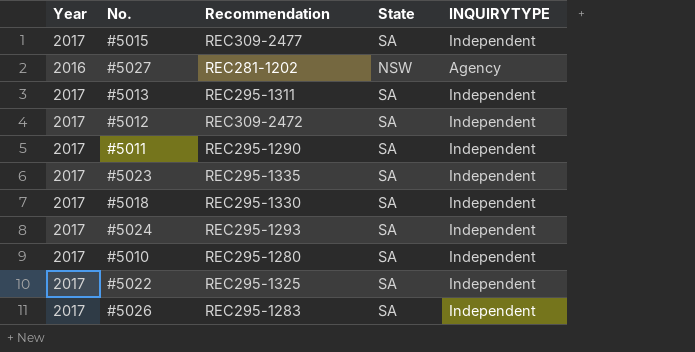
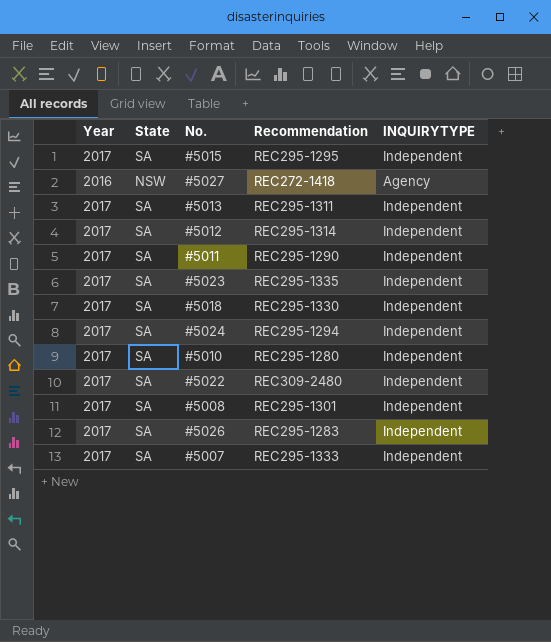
column State | position: 4 -> 2
#5015 | Recommendation: REC309-2477 -> REC295-1295
#5027 | Recommendation: REC281-1202 -> REC272-1418
#5012 | Recommendation: REC309-2472 -> REC295-1314
#5024 | Recommendation: REC295-1293 -> REC295-1294
#5022 | Recommendation: REC295-1325 -> REC309-2480
row #5008: none -> 2017 | SA | REC295-1301 | Independent
row #5007: none -> 2017 | SA | REC295-1333 | Independent

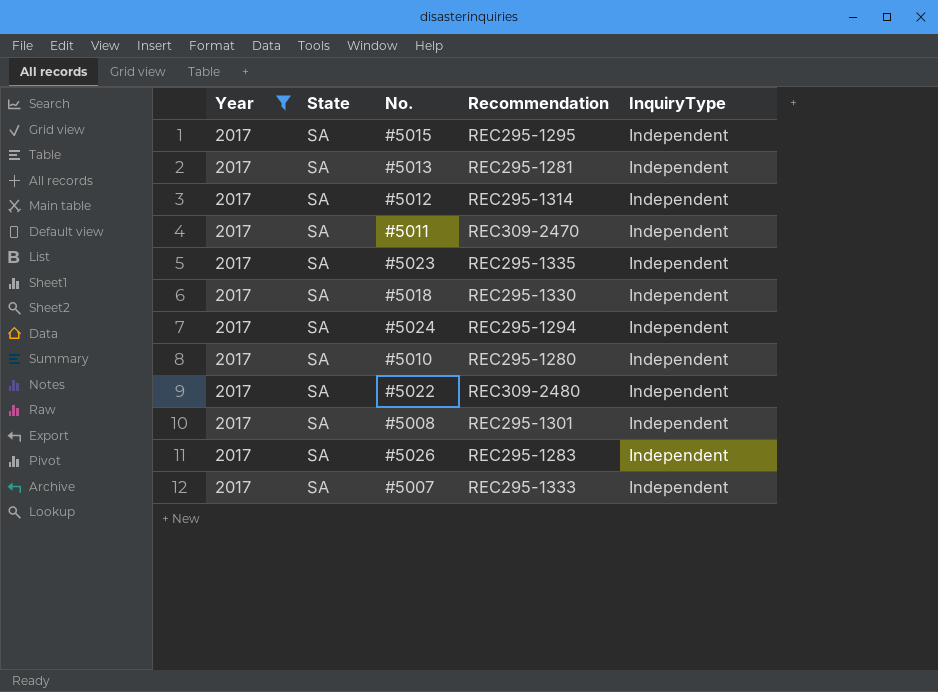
filter: none -> Year = 2017
column name: INQUIRYTYPE -> InquiryType
#5013 | Recommendation: REC295-1311 -> REC295-1281
#5011 | Recommendation: REC295-1290 -> REC309-2470

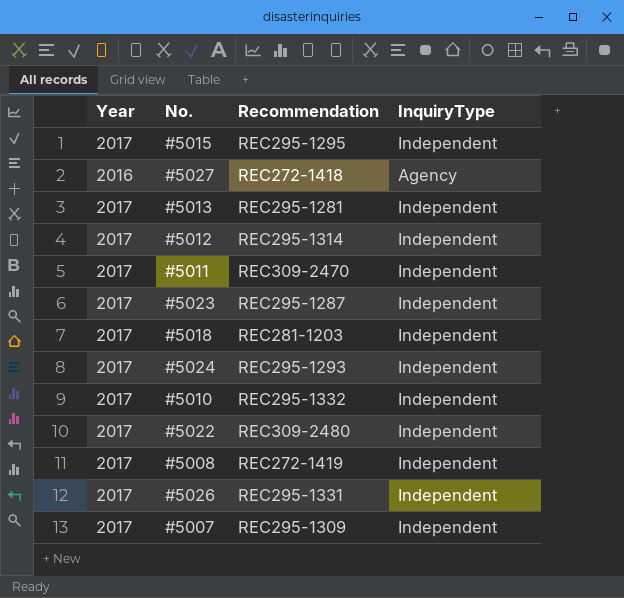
filter: Year = 2017 -> none
column State | position: 2 -> none
#5023 | Recommendation: REC295-1335 -> REC295-1287
#5018 | Recommendation: REC295-1330 -> REC281-1203
#5024 | Recommendation: REC295-1294 -> REC295-1293
#5010 | Recommendation: REC295-1280 -> REC295-1332
#5008 | Recommendation: REC295-1301 -> REC272-1419
#5026 | Recommendation: REC295-1283 -> REC295-1331
#5007 | Recommendation: REC295-1333 -> REC295-1309

